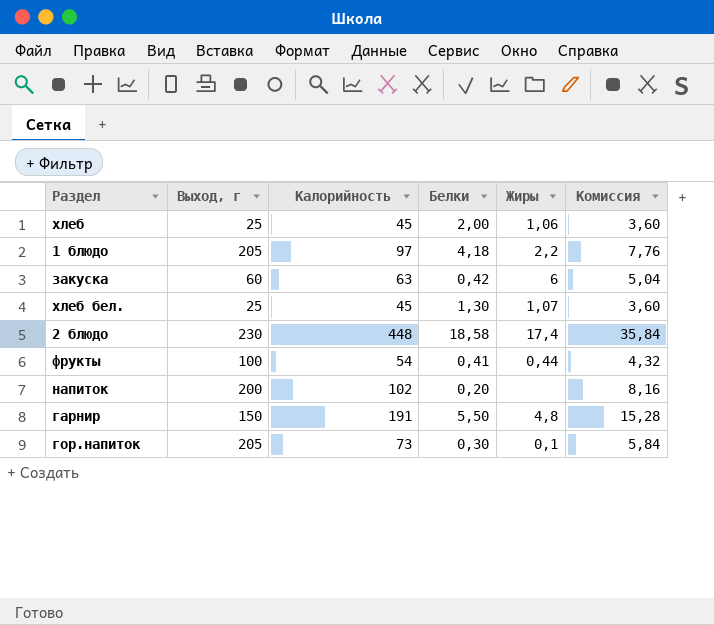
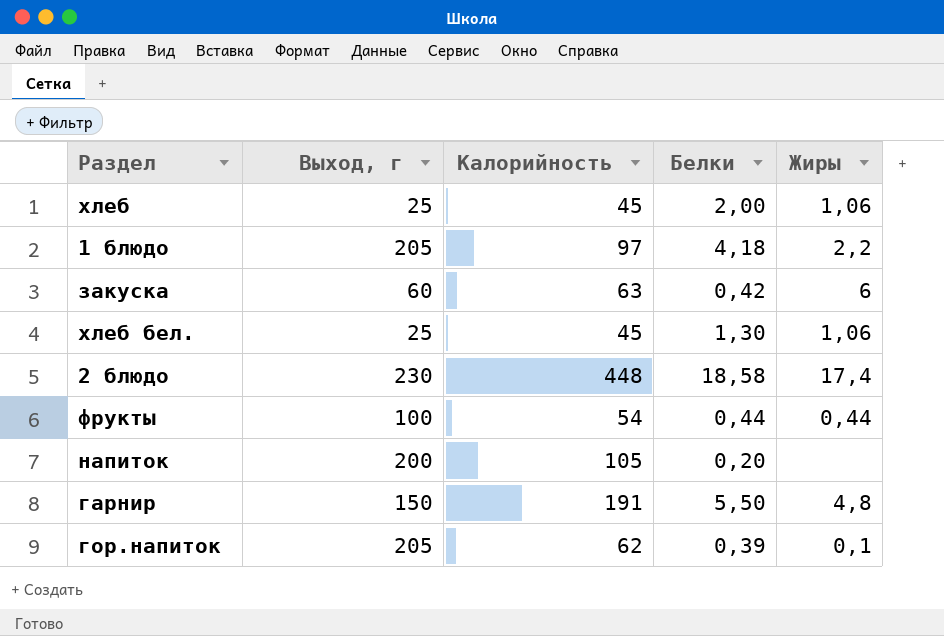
column Комиссия | formula: [Калорийность] * 0,08 -> none
хлеб бел. | Жиры: 1,07 -> 1,06
фрукты | Белки: 0,41 -> 0,44
напиток | Калорийность: 102 -> 105
гор.напиток | Калорийность: 73 -> 62
гор.напиток | Белки: 0,30 -> 0,39

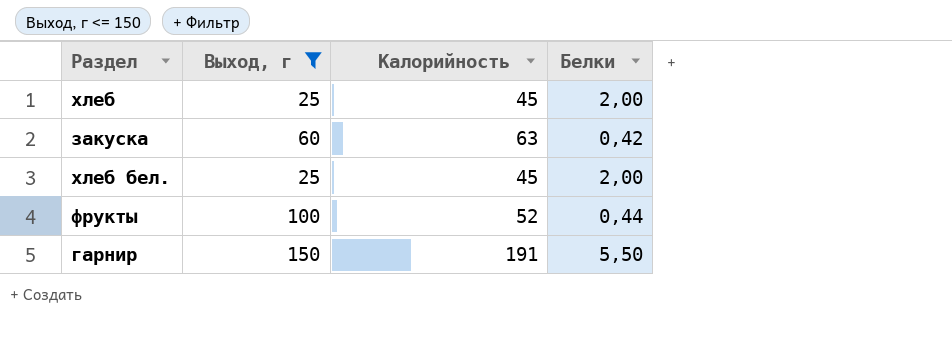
filter: none -> Выход, г <= 150
column Жиры | position: 5 -> none
хлеб бел. | Белки: 1,30 -> 2,00
фрукты | Калорийность: 54 -> 52

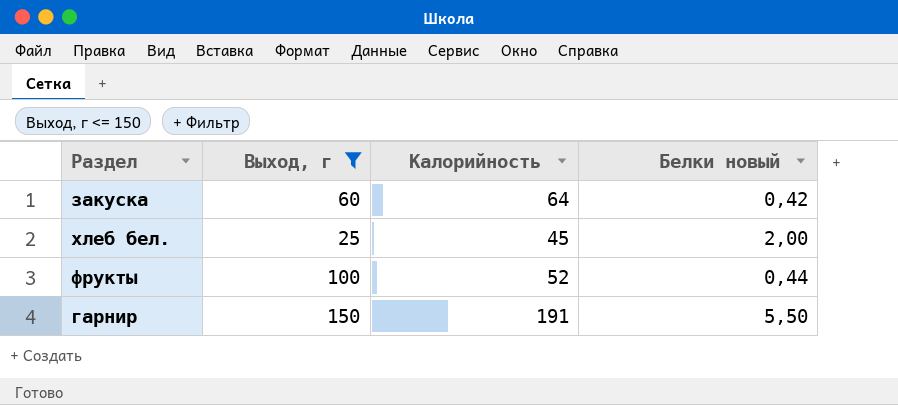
column name: Белки -> Белки новый
row хлеб: 25 | 45 | 2,00 -> none
закуска | Калорийность: 63 -> 64

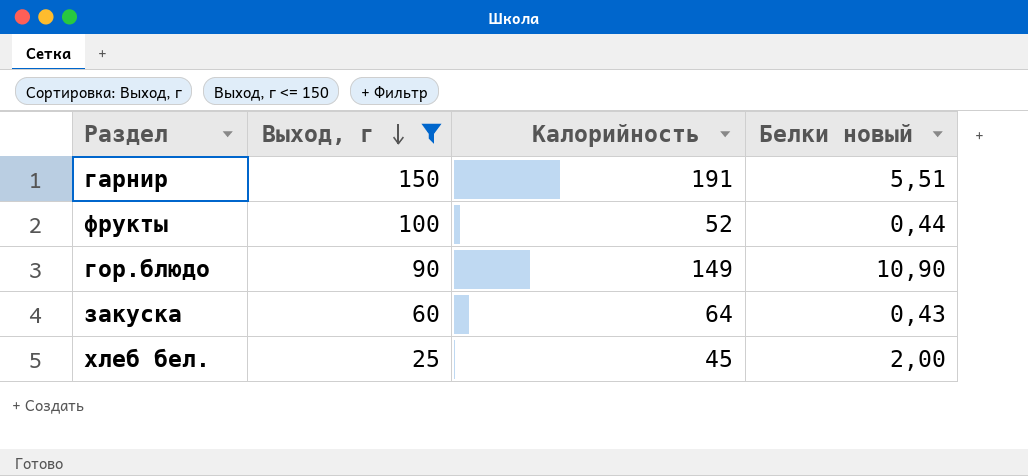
row order: none -> Выход, г descending
гарнир | Белки новый: 5,50 -> 5,51
row гор.блюдо: none -> 90 | 149 | 10,90
закуска | Белки новый: 0,42 -> 0,43

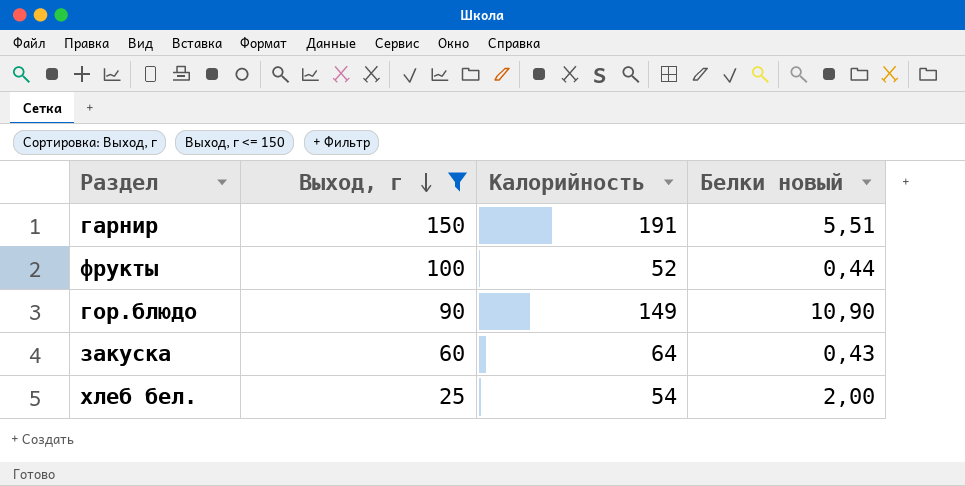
хлеб бел. | Калорийность: 45 -> 54

